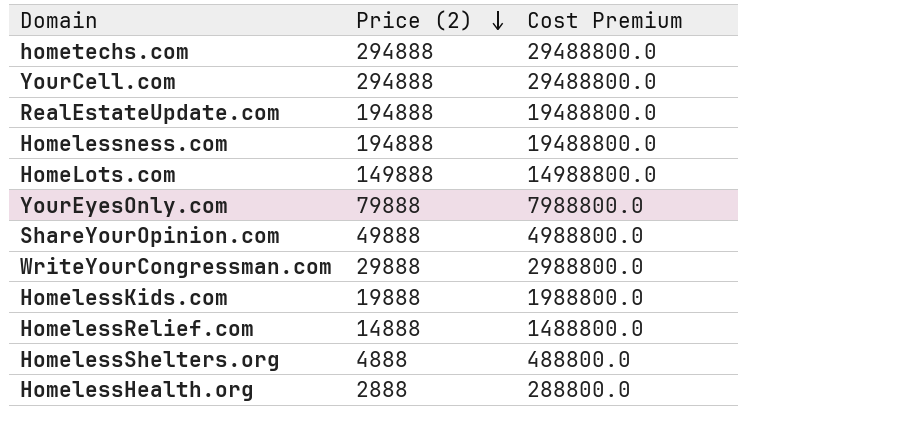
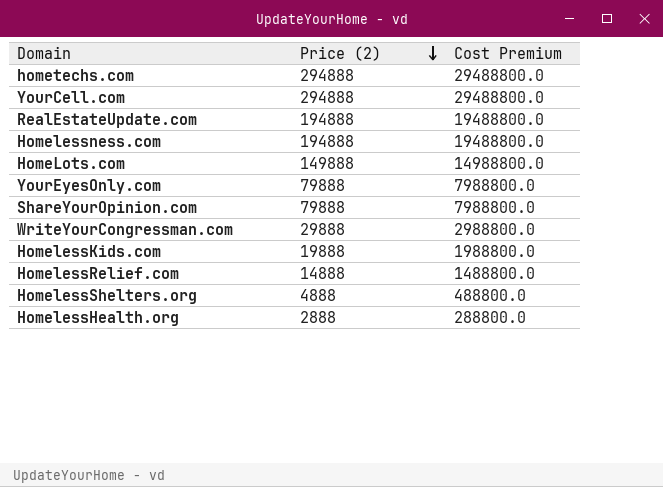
ShareYourOpinion.com | Price (2): 49888 -> 79888
ShareYourOpinion.com | Cost Premium: 4988800.0 -> 7988800.0

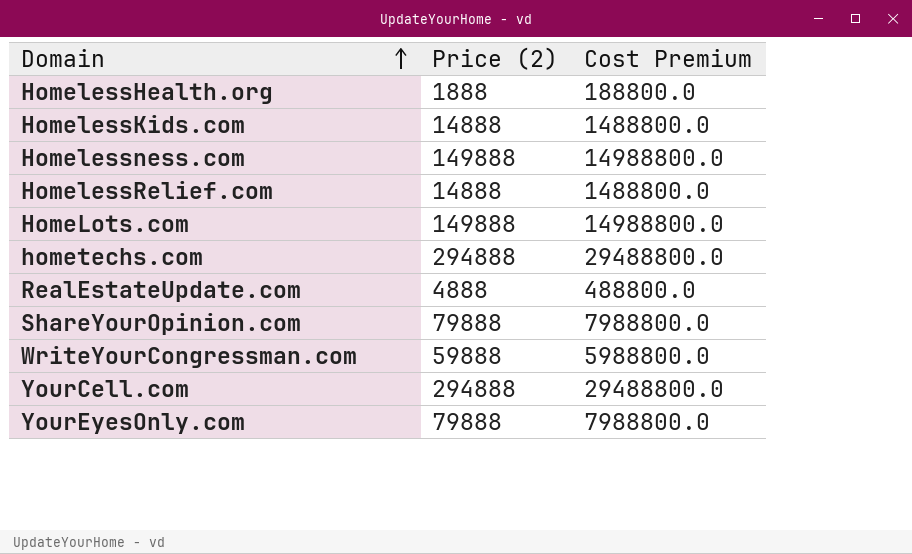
row order: Price (2) descending -> Domain ascending
row HomelessShelters.org: 4888 | 488800.0 -> none
HomelessHealth.org | Price (2): 2888 -> 1888
HomelessHealth.org | Cost Premium: 288800.0 -> 188800.0
HomelessKids.com | Price (2): 19888 -> 14888
HomelessKids.com | Cost Premium: 1988800.0 -> 1488800.0
Homelessness.com | Price (2): 194888 -> 149888
Homelessness.com | Cost Premium: 19488800.0 -> 14988800.0
RealEstateUpdate.com | Price (2): 194888 -> 4888
RealEstateUpdate.com | Cost Premium: 19488800.0 -> 488800.0
WriteYourCongressman.com | Price (2): 29888 -> 59888
WriteYourCongressman.com | Cost Premium: 2988800.0 -> 5988800.0

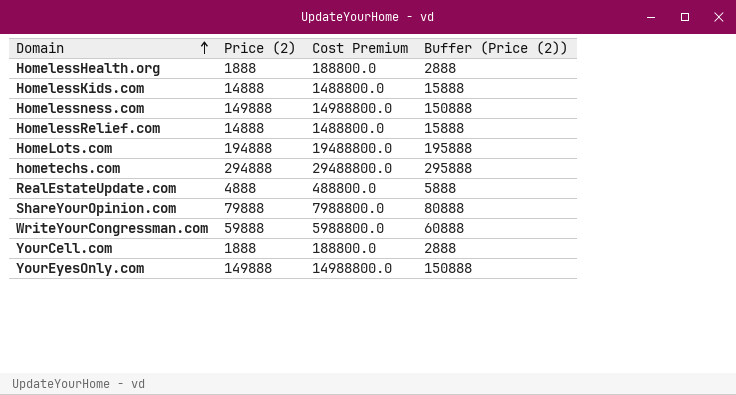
column Buffer (Price (2)) | formula: none -> [Price (2)] + 1000
HomeLots.com | Price (2): 149888 -> 194888
HomeLots.com | Cost Premium: 14988800.0 -> 19488800.0
YourCell.com | Price (2): 294888 -> 1888
YourCell.com | Cost Premium: 29488800.0 -> 188800.0
YourEyesOnly.com | Price (2): 79888 -> 149888
YourEyesOnly.com | Cost Premium: 7988800.0 -> 14988800.0

